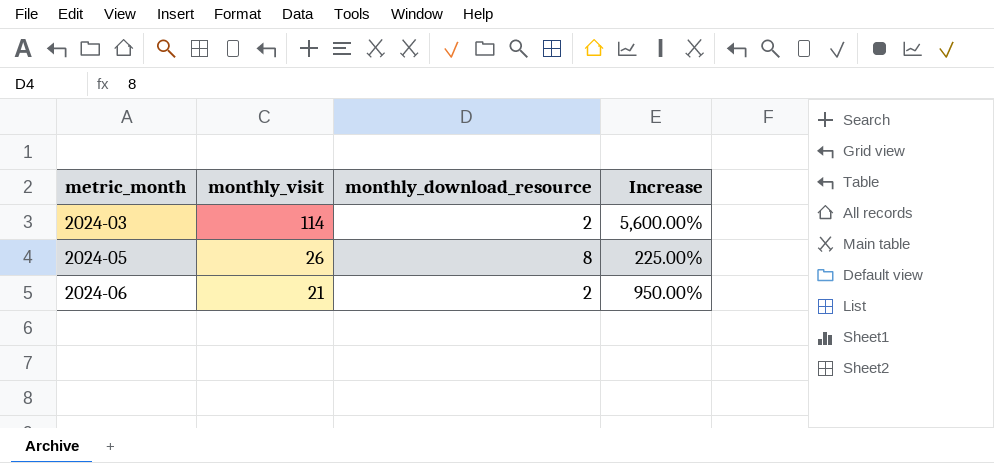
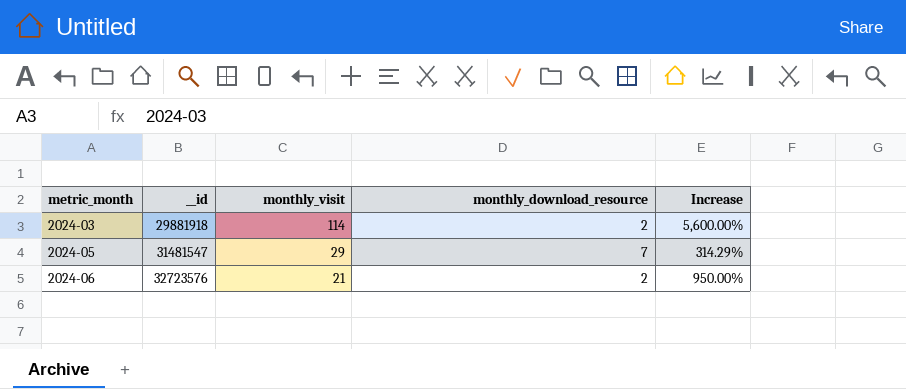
column __id | position: none -> 2
2024-05 | monthly_visit: 26 -> 29
2024-05 | monthly_download_resource: 8 -> 7
2024-05 | Increase: 225.00% -> 314.29%

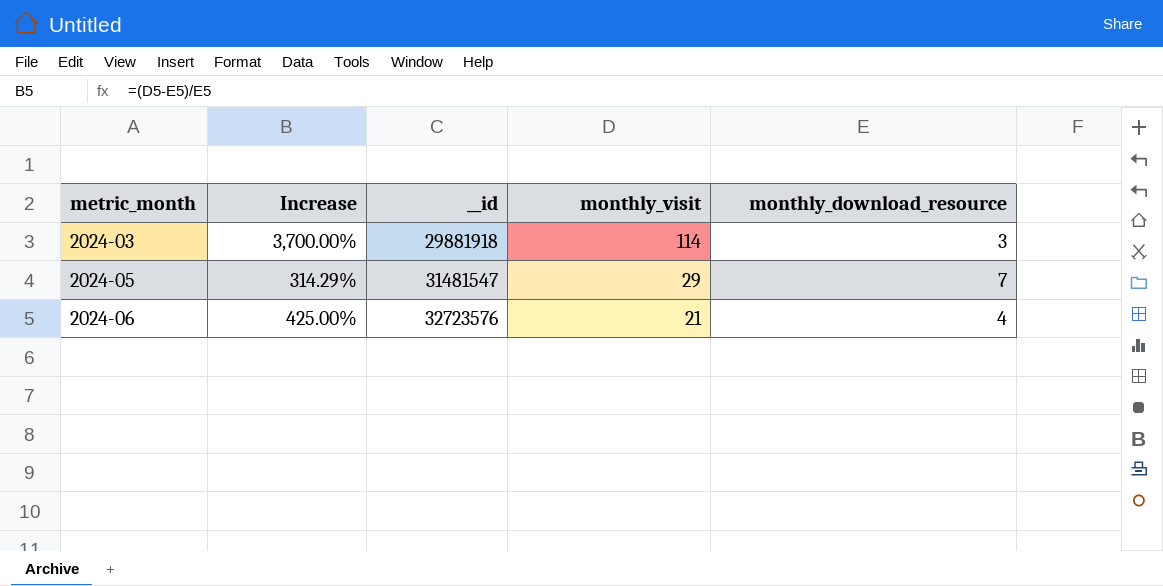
column Increase | position: 5 -> 2
2024-03 | Increase: 5,600.00% -> 3,700.00%
2024-03 | monthly_download_resource: 2 -> 3
2024-06 | Increase: 950.00% -> 425.00%
2024-06 | monthly_download_resource: 2 -> 4

